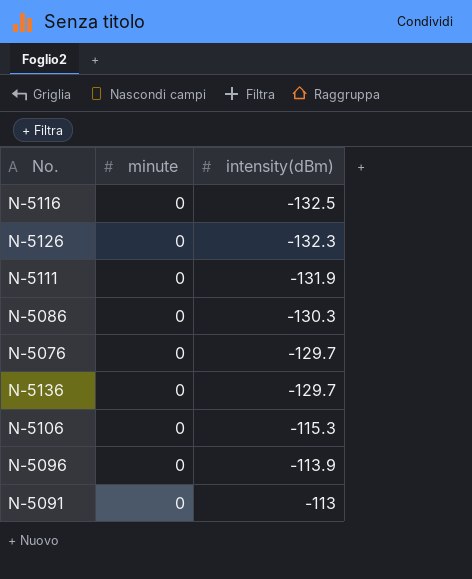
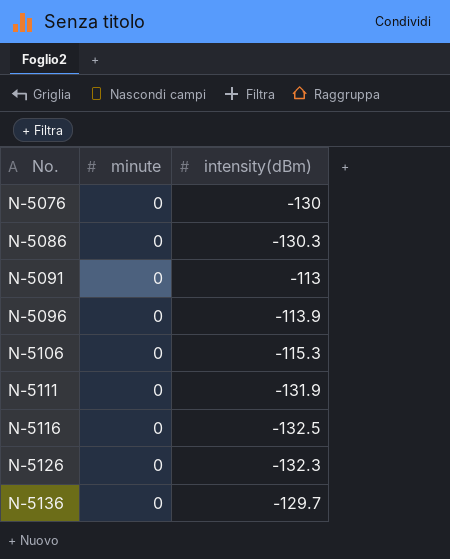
row order: intensity(dBm) ascending -> No. ascending
N-5076 | intensity(dBm): -129.7 -> -130

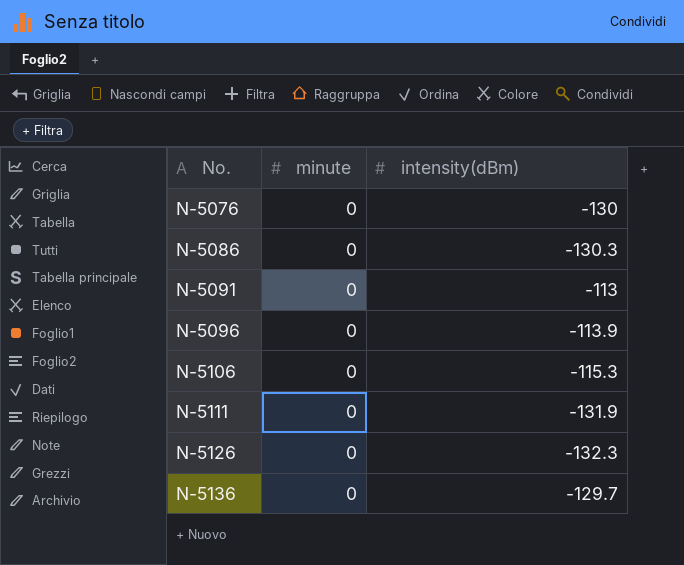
row N-5116: 0 | -132.5 -> none

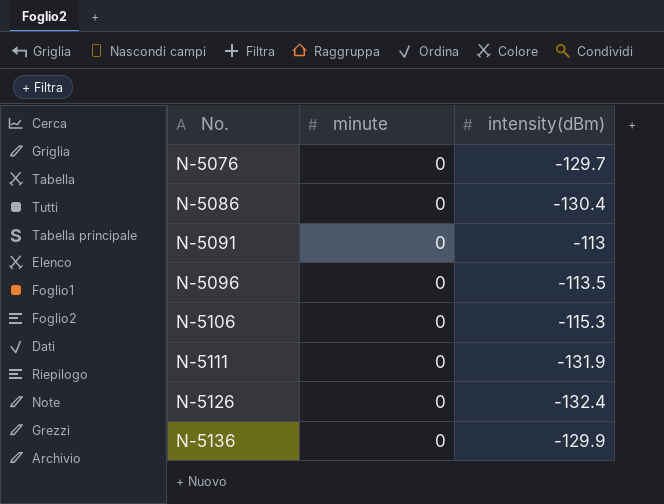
N-5076 | intensity(dBm): -130 -> -129.7
N-5086 | intensity(dBm): -130.3 -> -130.4
N-5096 | intensity(dBm): -113.9 -> -113.5
N-5126 | intensity(dBm): -132.3 -> -132.4
N-5136 | intensity(dBm): -129.7 -> -129.9

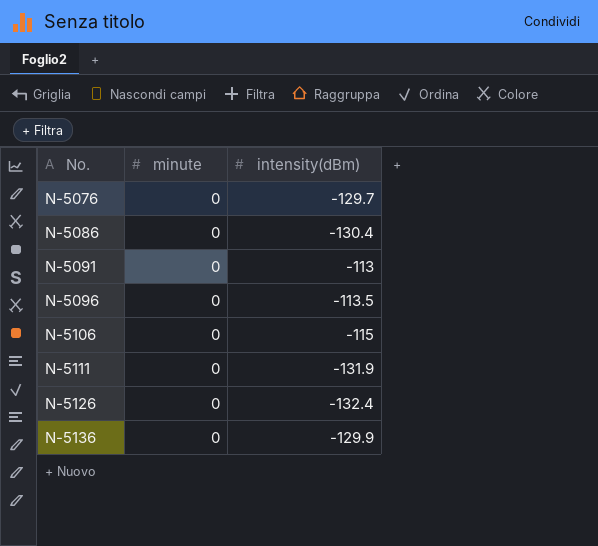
N-5106 | intensity(dBm): -115.3 -> -115

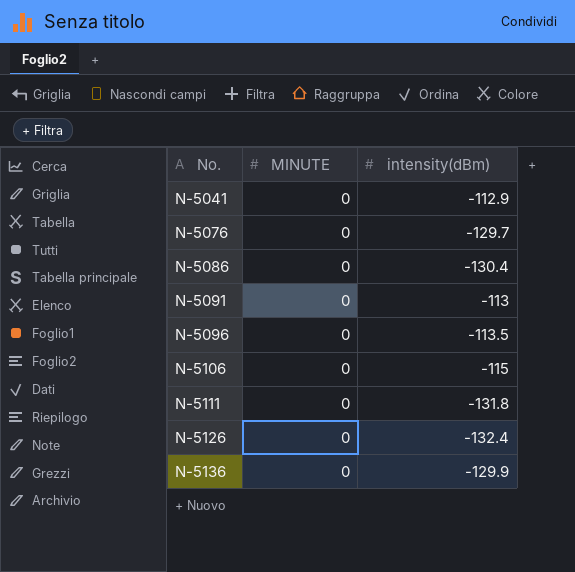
column name: minute -> MINUTE
row N-5041: none -> 0 | -112.9
N-5111 | intensity(dBm): -131.9 -> -131.8

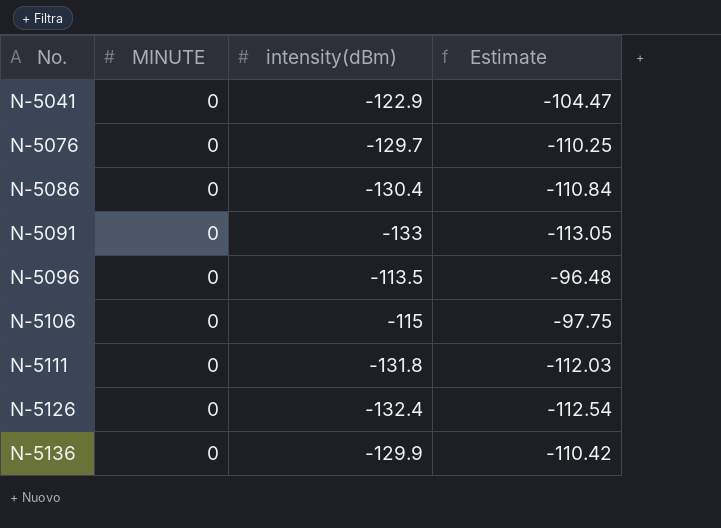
column Estimate | formula: none -> [intensity(dBm)] * 0.85
N-5041 | intensity(dBm): -112.9 -> -122.9
N-5091 | intensity(dBm): -113 -> -133

